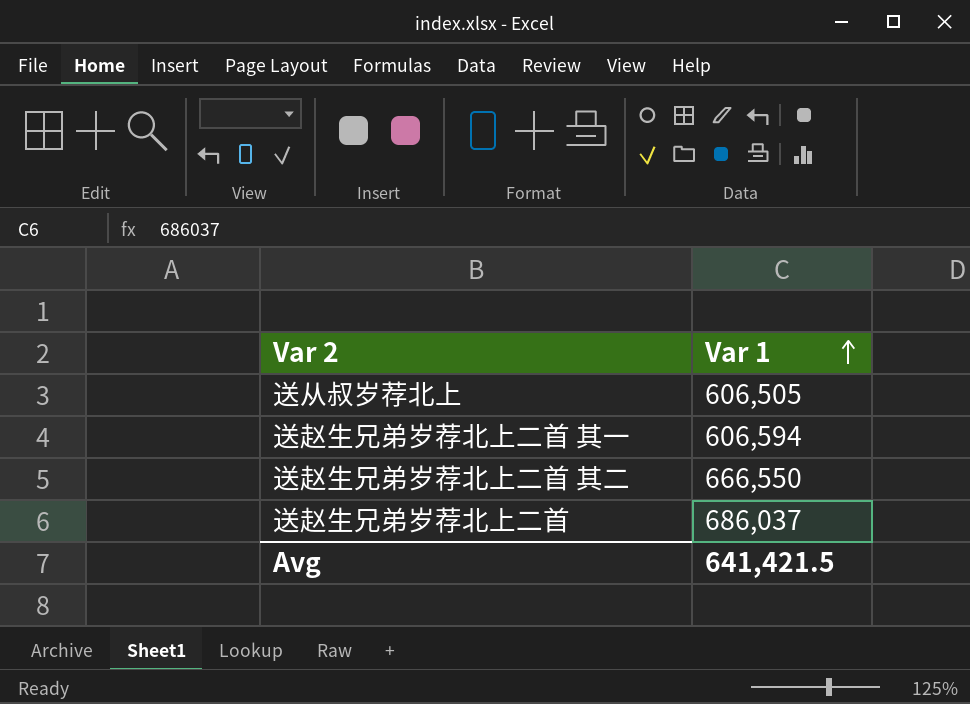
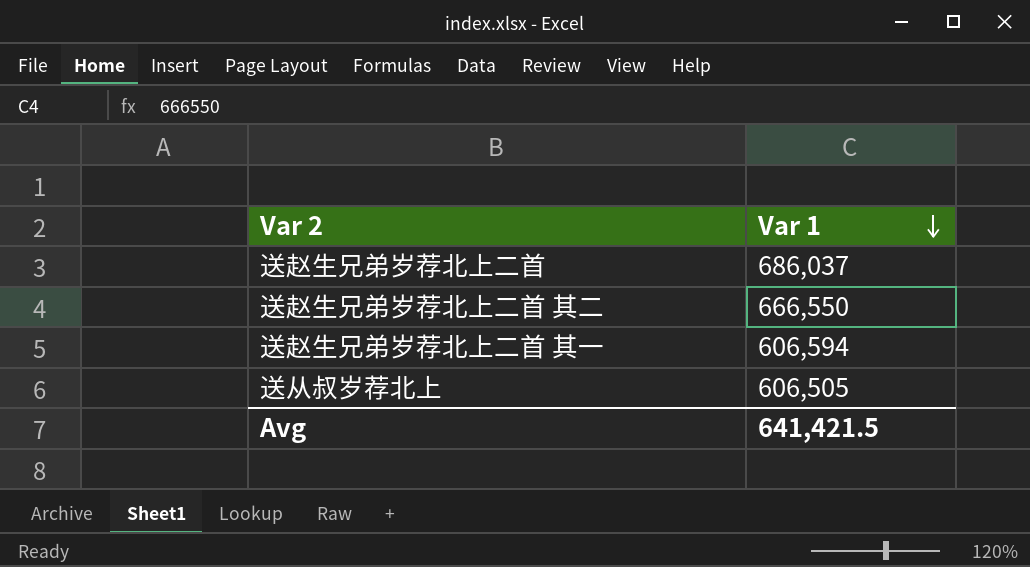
row order: Var 1 ascending -> Var 1 descending

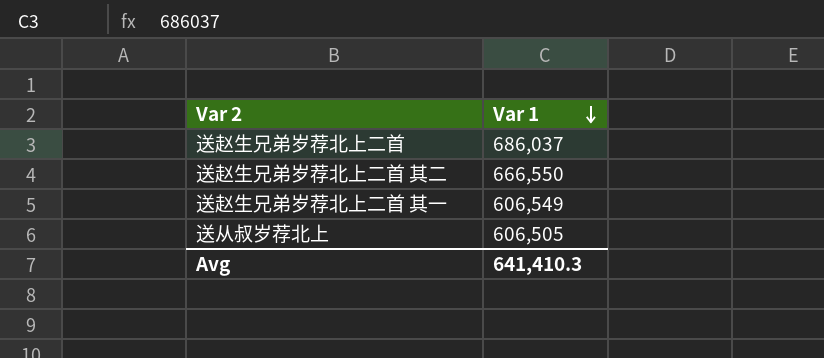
送赵生兄弟岁荐北上二首 其一 | Var 1: 606,594 -> 606,549
Avg | Var 1: 641,421.5 -> 641,410.3

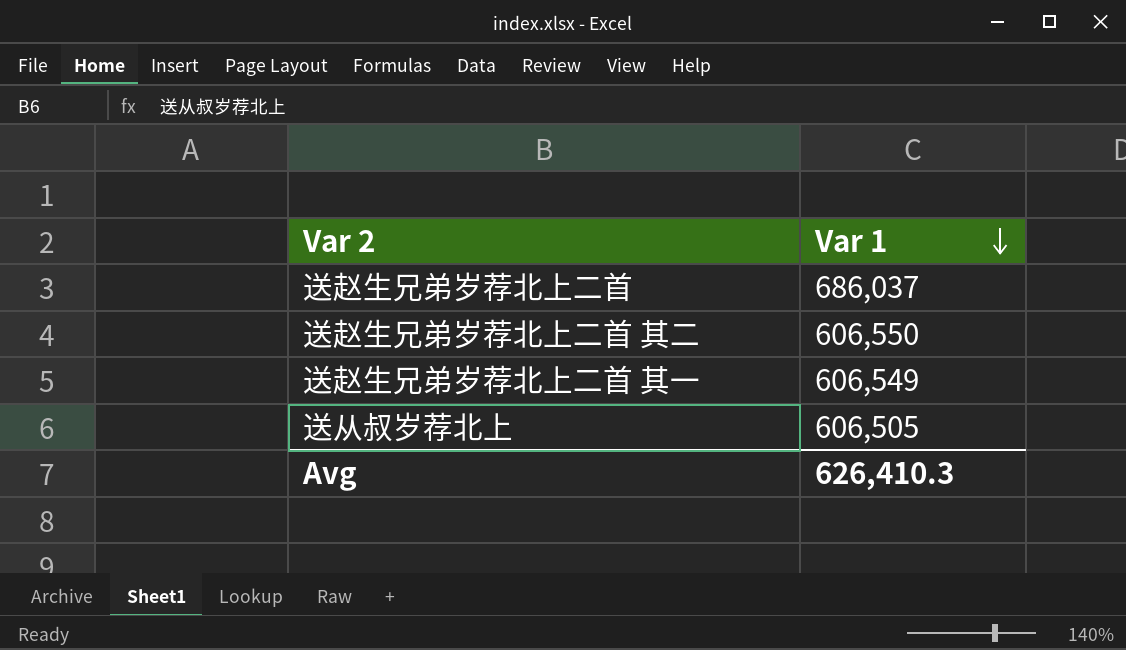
送赵生兄弟岁荐北上二首 其二 | Var 1: 666,550 -> 606,550
Avg | Var 1: 641,410.3 -> 626,410.3

